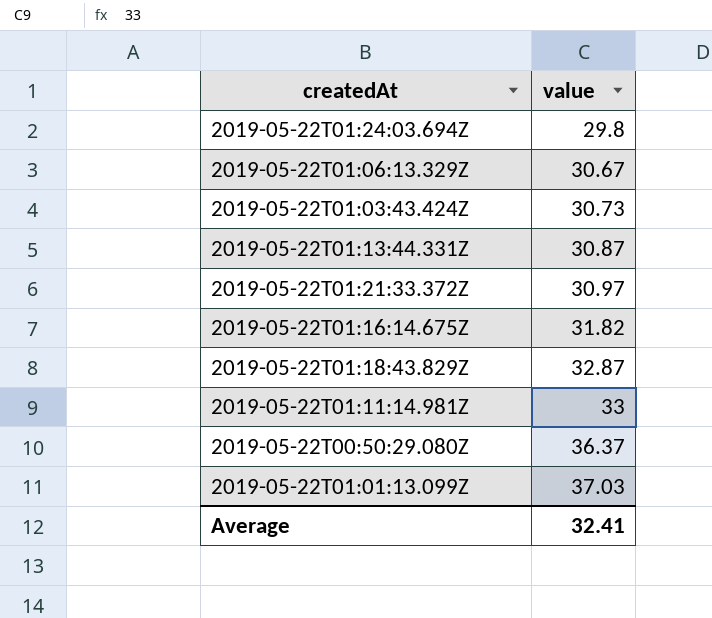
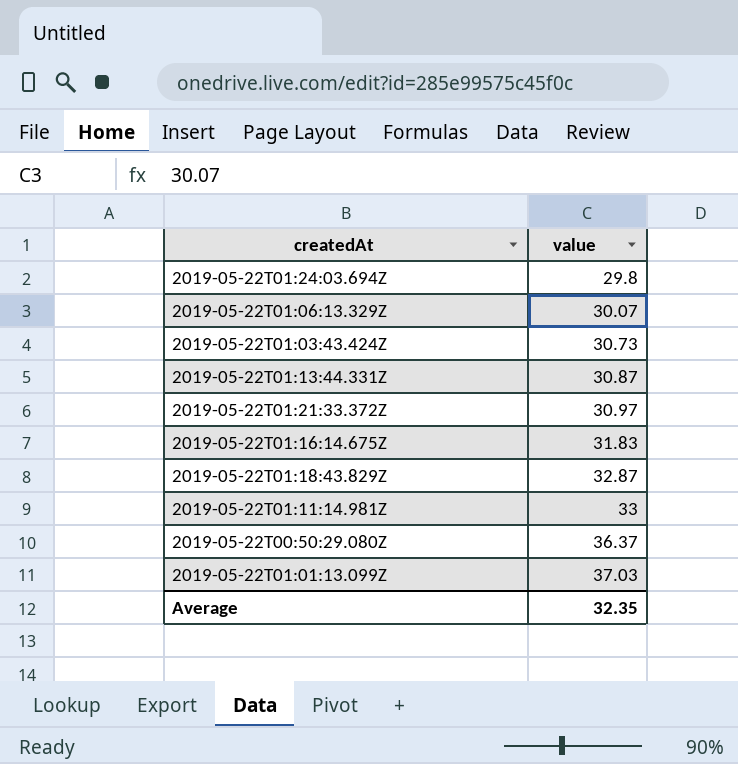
2019-05-22T01:06:13.329Z | value: 30.67 -> 30.07
2019-05-22T01:16:14.675Z | value: 31.82 -> 31.83
Average | value: 32.41 -> 32.35

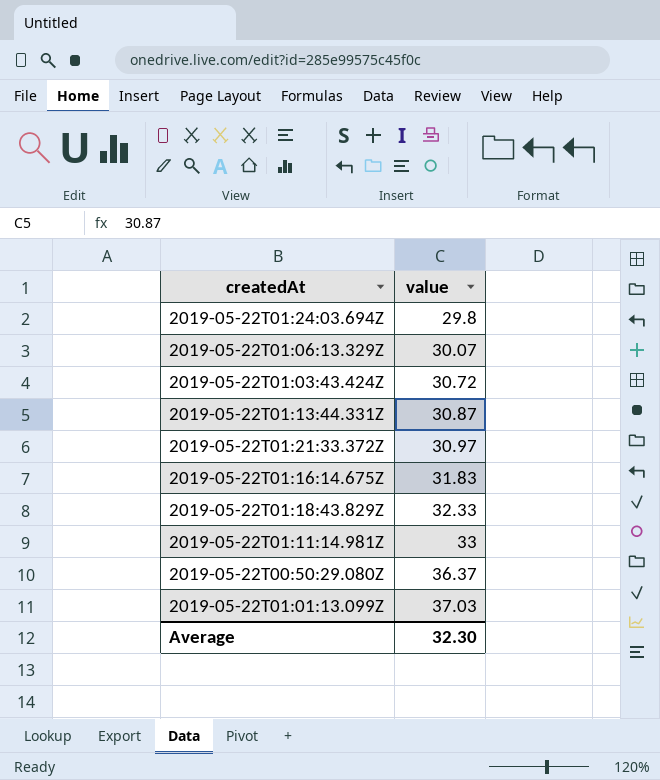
2019-05-22T01:03:43.424Z | value: 30.73 -> 30.72
2019-05-22T01:18:43.829Z | value: 32.87 -> 32.33
Average | value: 32.35 -> 32.30

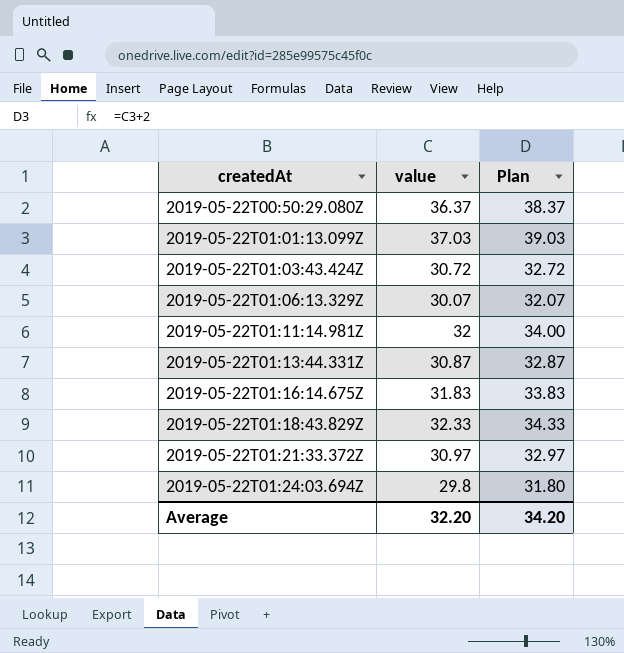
row order: value ascending -> createdAt ascending
column Plan | formula: none -> [value] + 2
2019-05-22T01:11:14.981Z | value: 33 -> 32
Average | value: 32.30 -> 32.20

